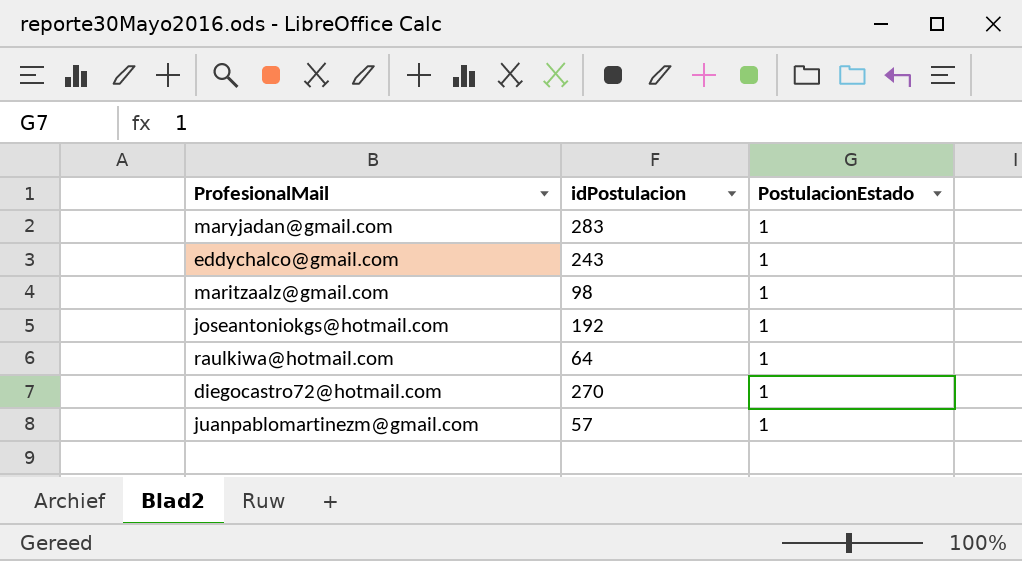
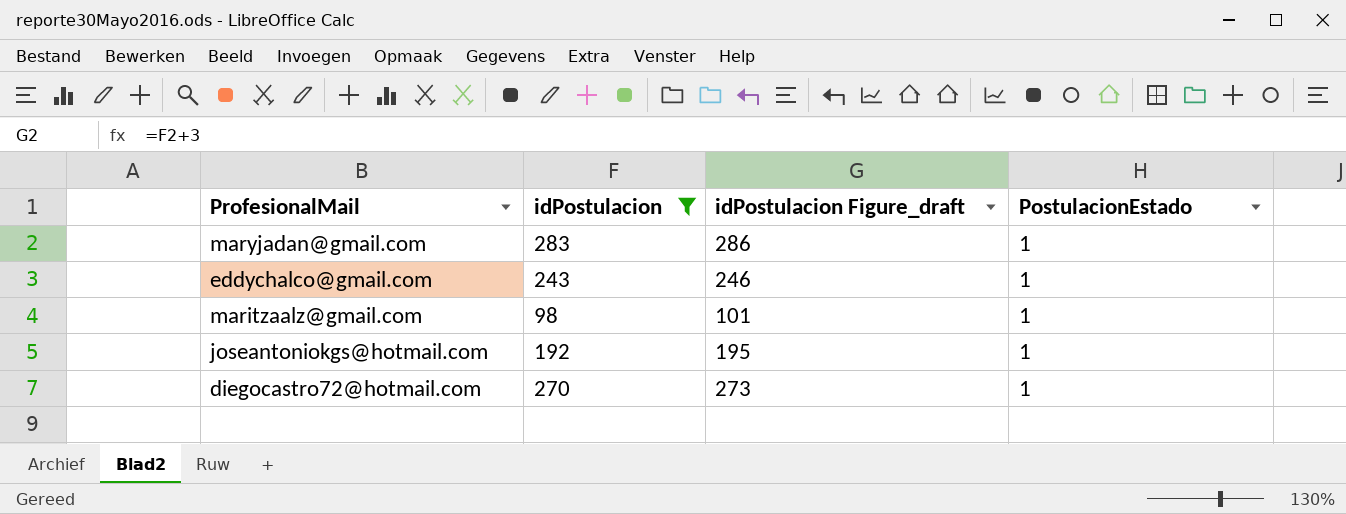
filter: none -> idPostulacion >= 98
column idPostulacion Figure_draft | formula: none -> [idPostulacion] + 3

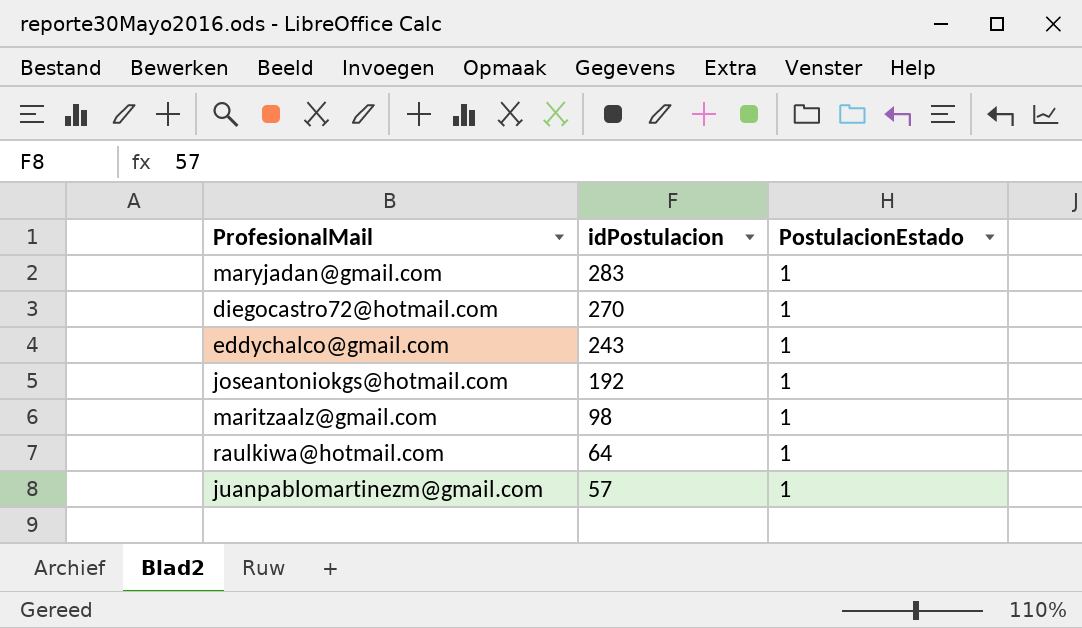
filter: idPostulacion >= 98 -> none
row order: none -> idPostulacion descending
column idPostulacion Figure_draft | formula: [idPostulacion] + 3 -> none

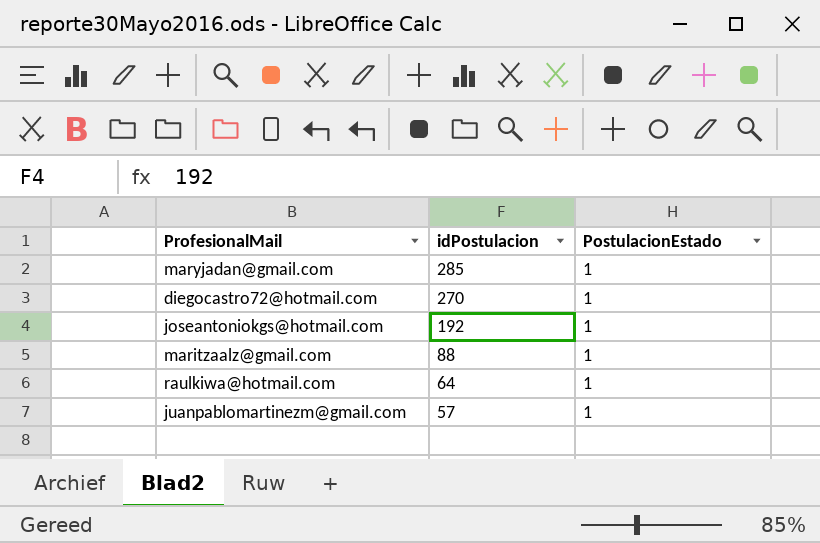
row eddychalco@gmail.com: 243 | 1 -> none
maryjadan@gmail.com | idPostulacion: 283 -> 285
maritzaalz@gmail.com | idPostulacion: 98 -> 88

